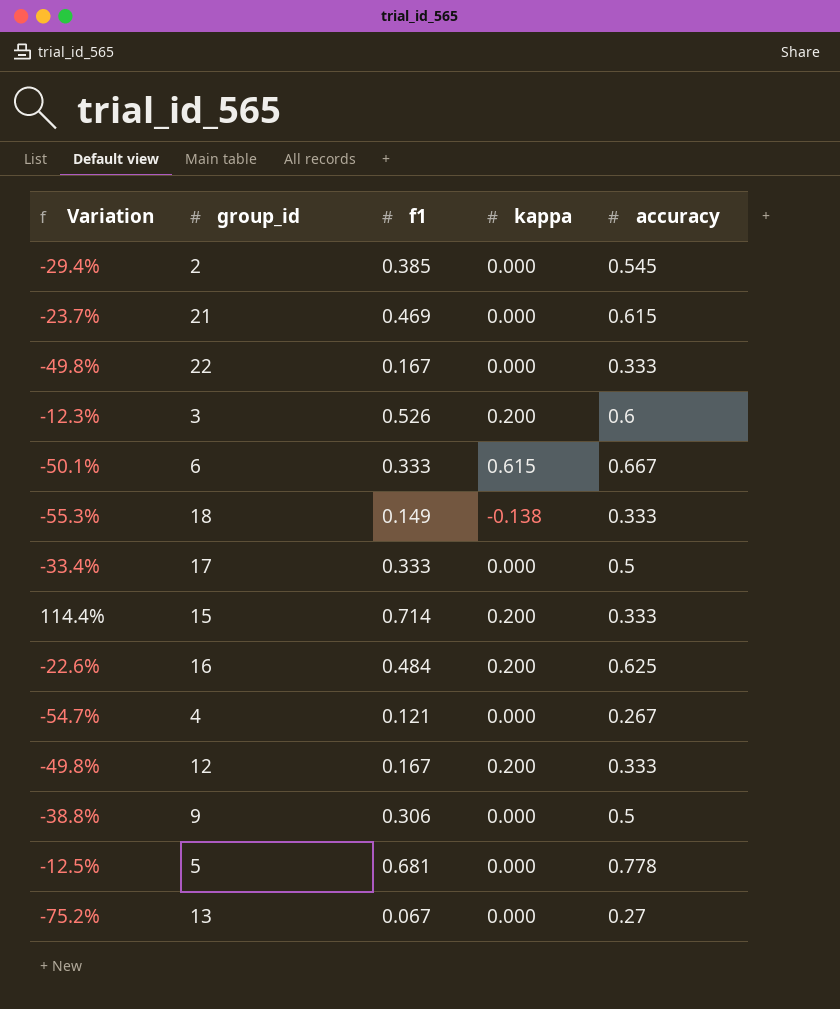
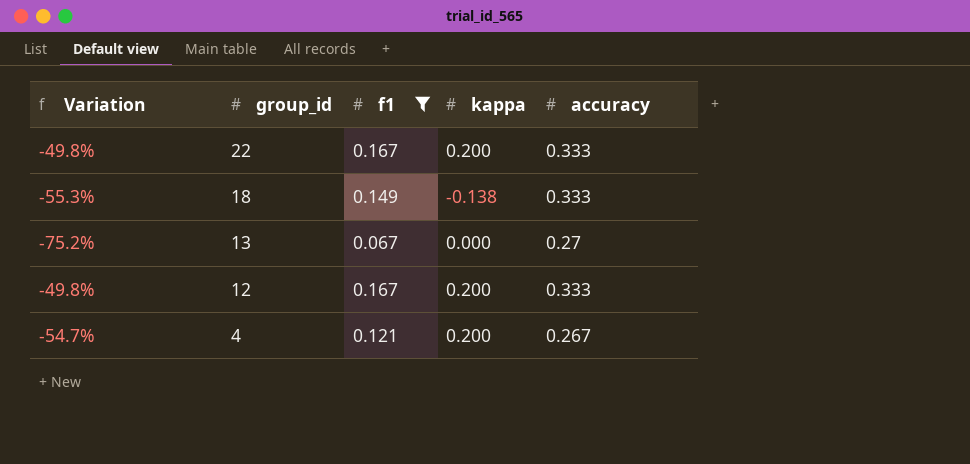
filter: none -> f1 <= 0.167
row order: none -> group_id descending
22 | kappa: 0.000 -> 0.200
4 | kappa: 0.000 -> 0.200

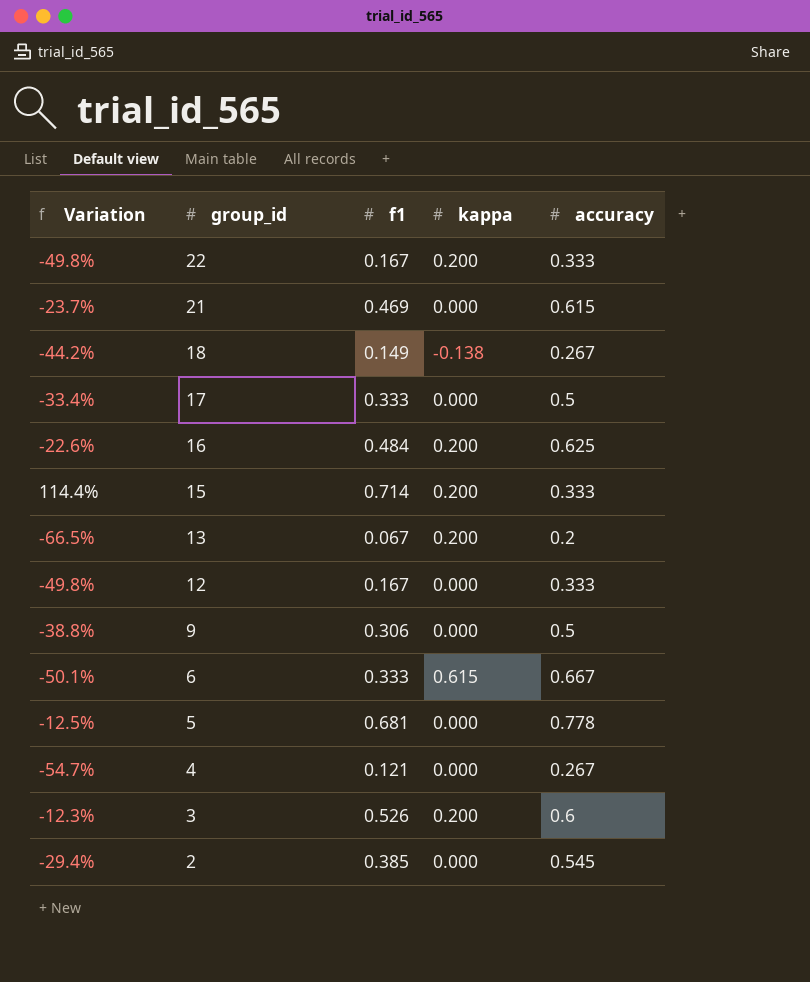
filter: f1 <= 0.167 -> none
18 | Variation: -55.3% -> -44.2%
18 | accuracy: 0.333 -> 0.267
13 | Variation: -75.2% -> -66.5%
13 | kappa: 0.000 -> 0.200
13 | accuracy: 0.27 -> 0.2
12 | kappa: 0.200 -> 0.000
4 | kappa: 0.200 -> 0.000

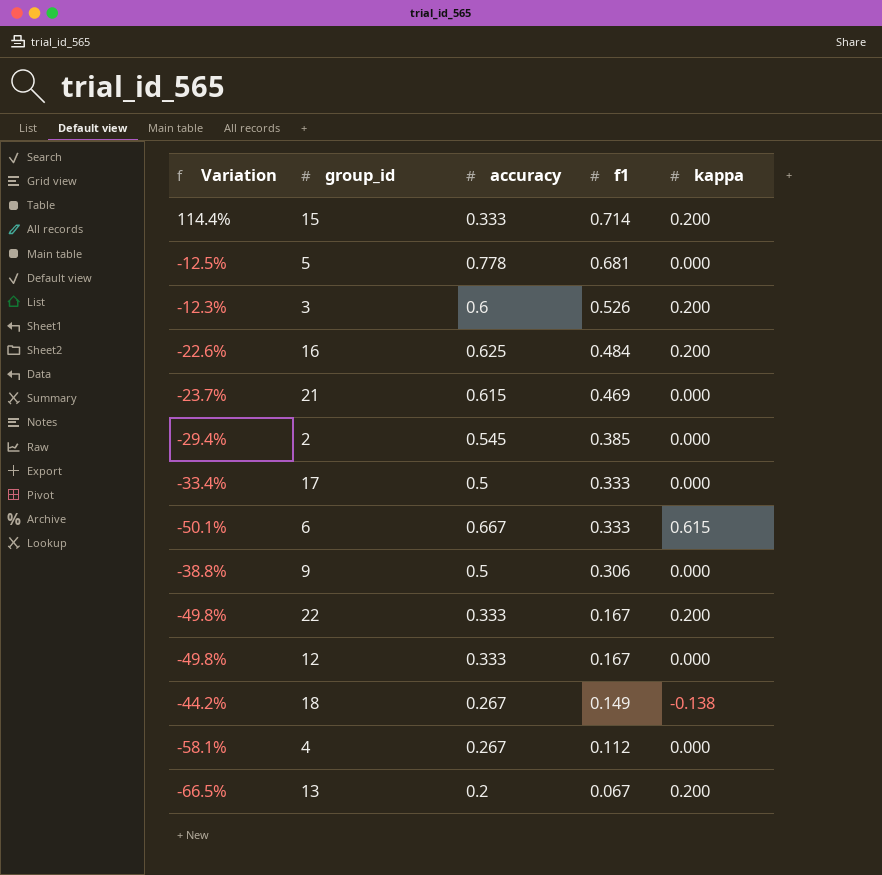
row order: group_id descending -> f1 descending
column accuracy | position: 5 -> 3
4 | Variation: -54.7% -> -58.1%
4 | f1: 0.121 -> 0.112

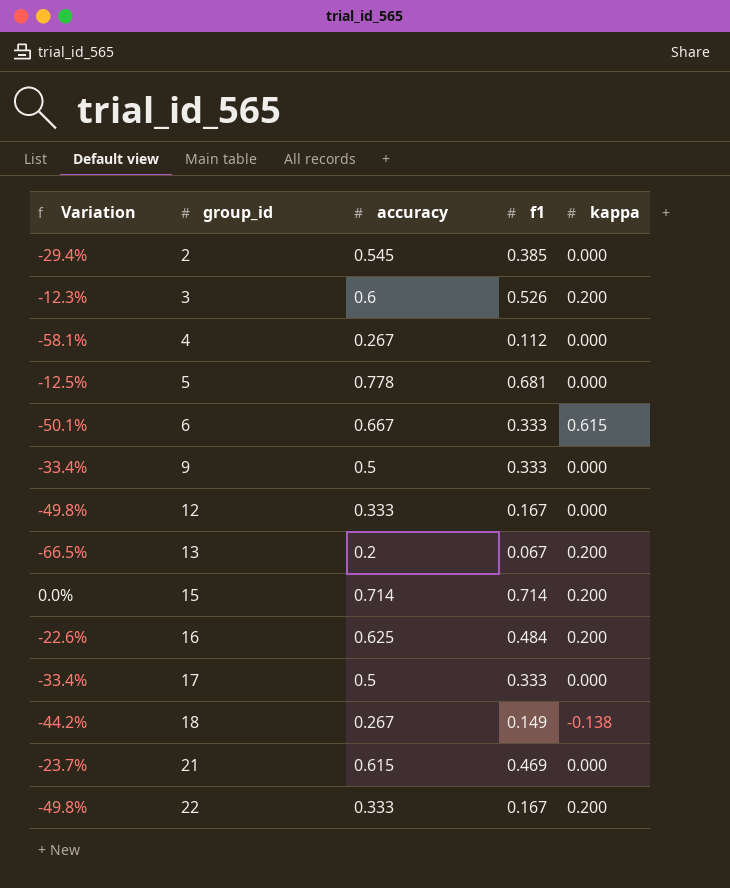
row order: f1 descending -> group_id ascending
9 | Variation: -38.8% -> -33.4%
9 | f1: 0.306 -> 0.333
15 | Variation: 114.4% -> 0.0%
15 | accuracy: 0.333 -> 0.714

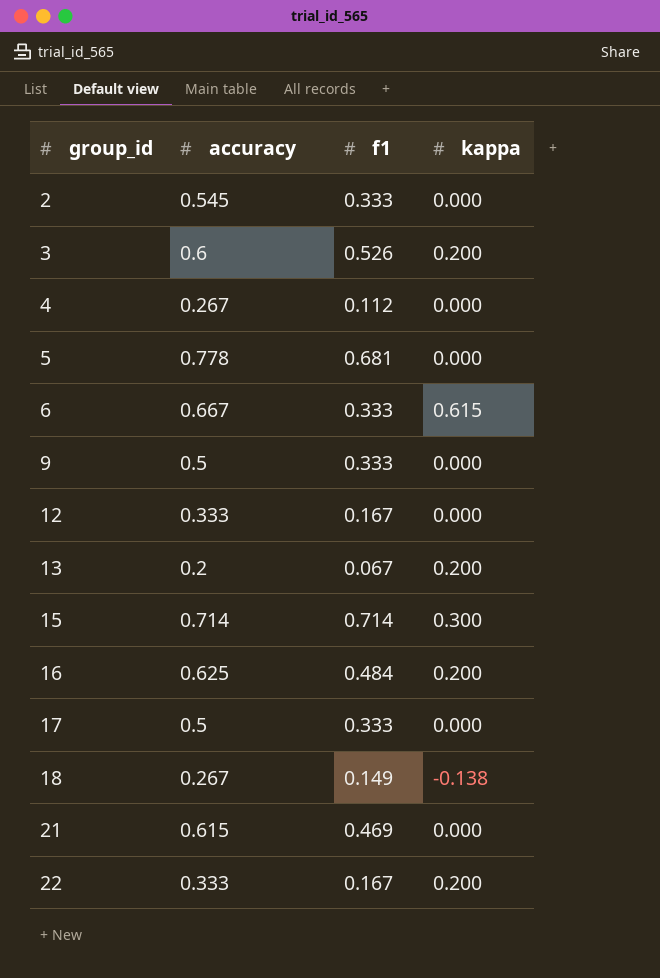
column Variation | formula: ([f1] - [accuracy]) / [accuracy] -> none
2 | f1: 0.385 -> 0.333
15 | kappa: 0.200 -> 0.300

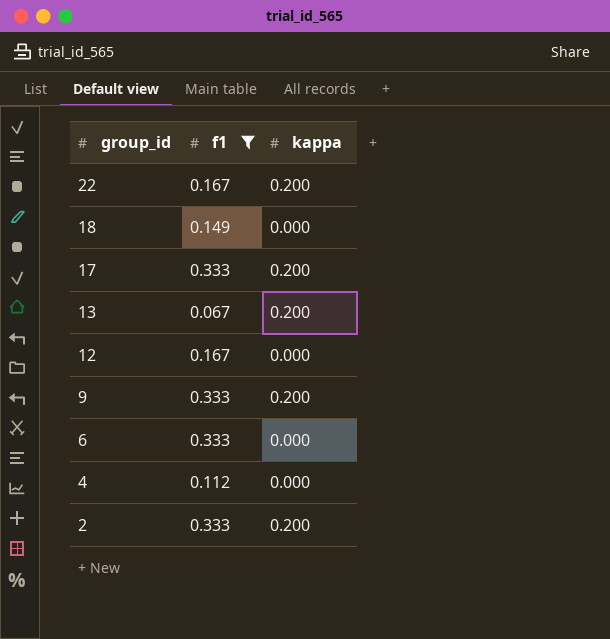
filter: none -> f1 <= 0.333
row order: group_id ascending -> group_id descending
column accuracy | position: 2 -> none
18 | kappa: -0.138 -> 0.000
17 | kappa: 0.000 -> 0.200
9 | kappa: 0.000 -> 0.200
6 | kappa: 0.615 -> 0.000
2 | kappa: 0.000 -> 0.200

